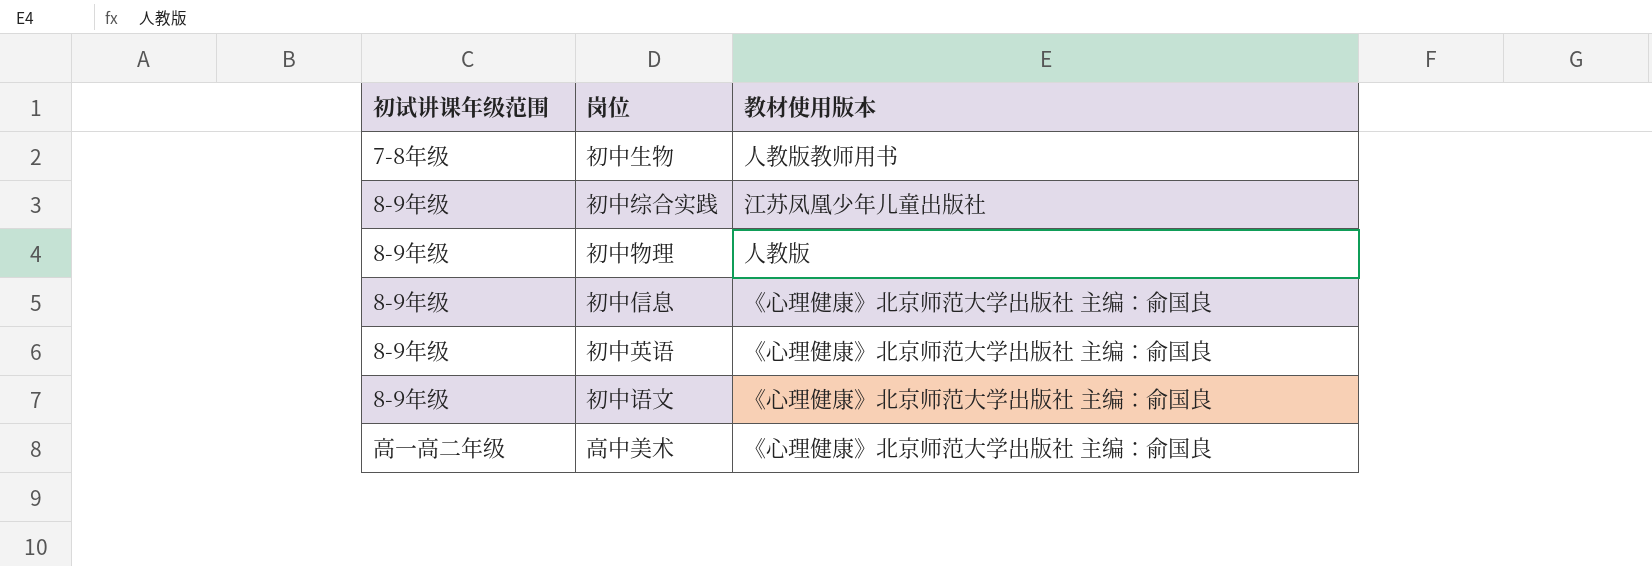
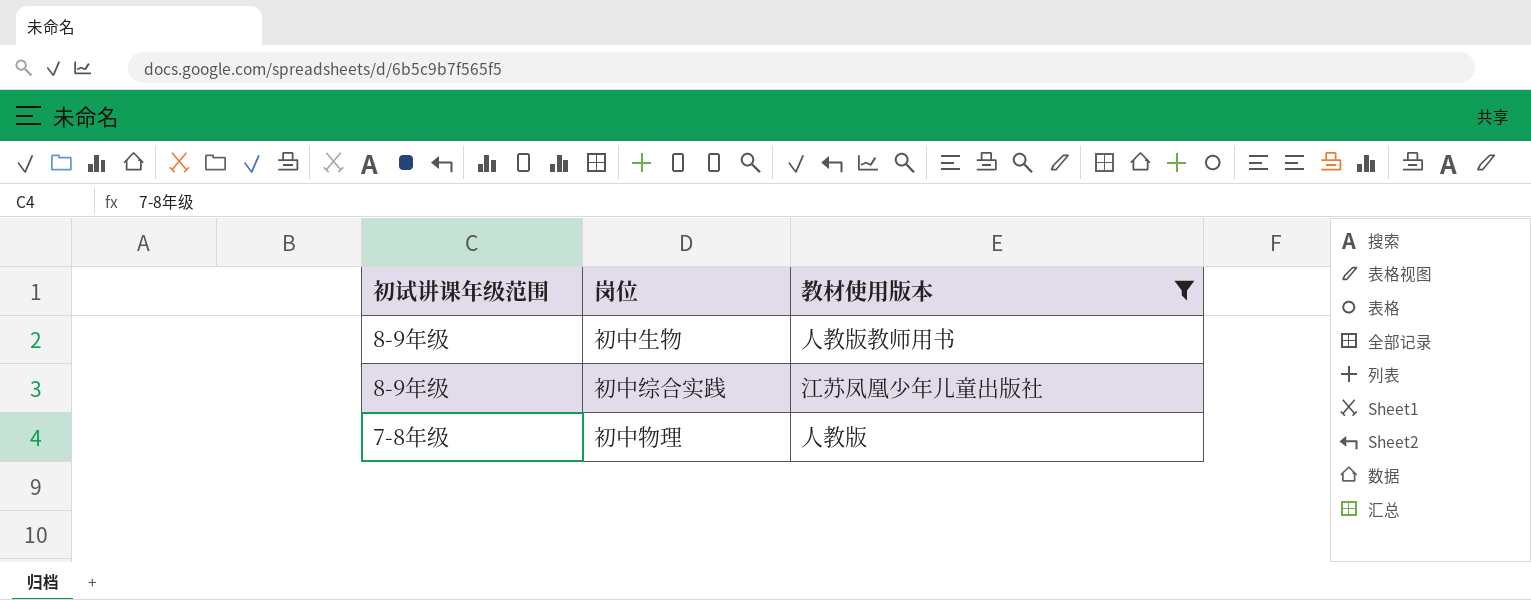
filter: none -> 教材使用版本 != 《心理健康》北京师范大学出版社 主编：俞国良
初中生物 | 初试讲课年级范围: 7-8年级 -> 8-9年级
初中物理 | 初试讲课年级范围: 8-9年级 -> 7-8年级

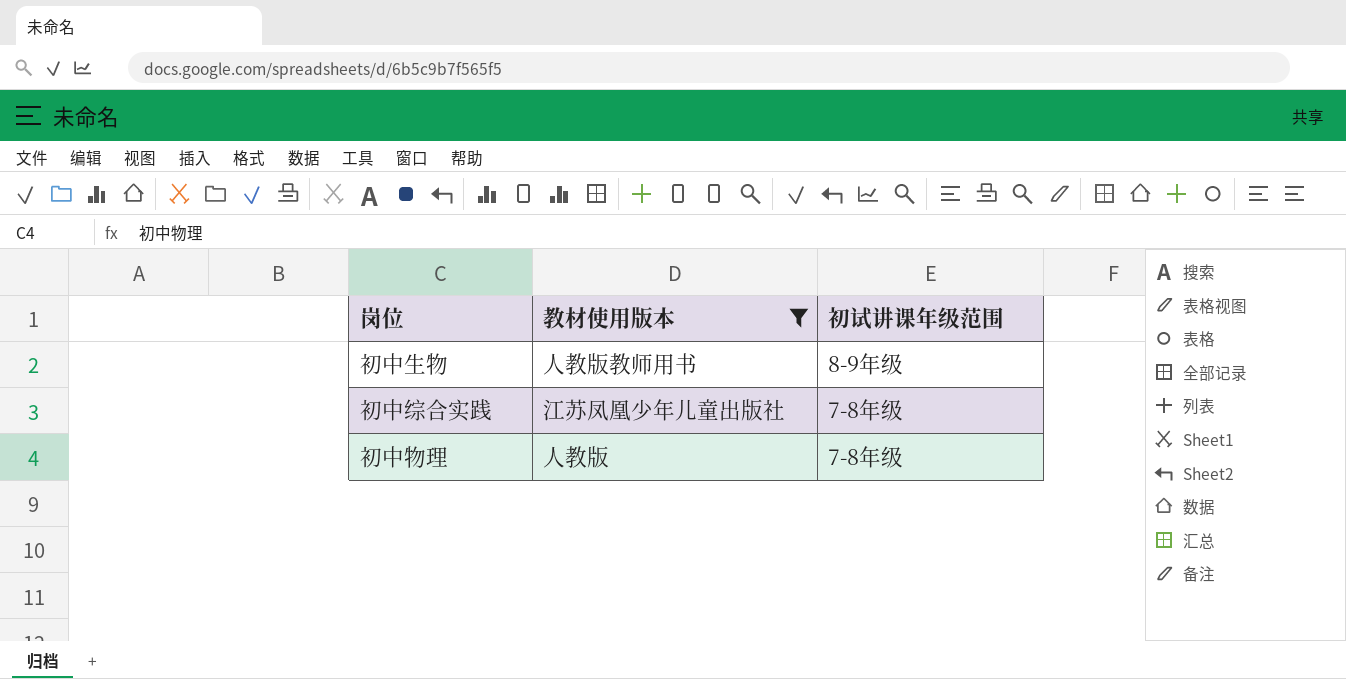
column 初试讲课年级范围 | position: 1 -> 3
初中综合实践 | 初试讲课年级范围: 8-9年级 -> 7-8年级

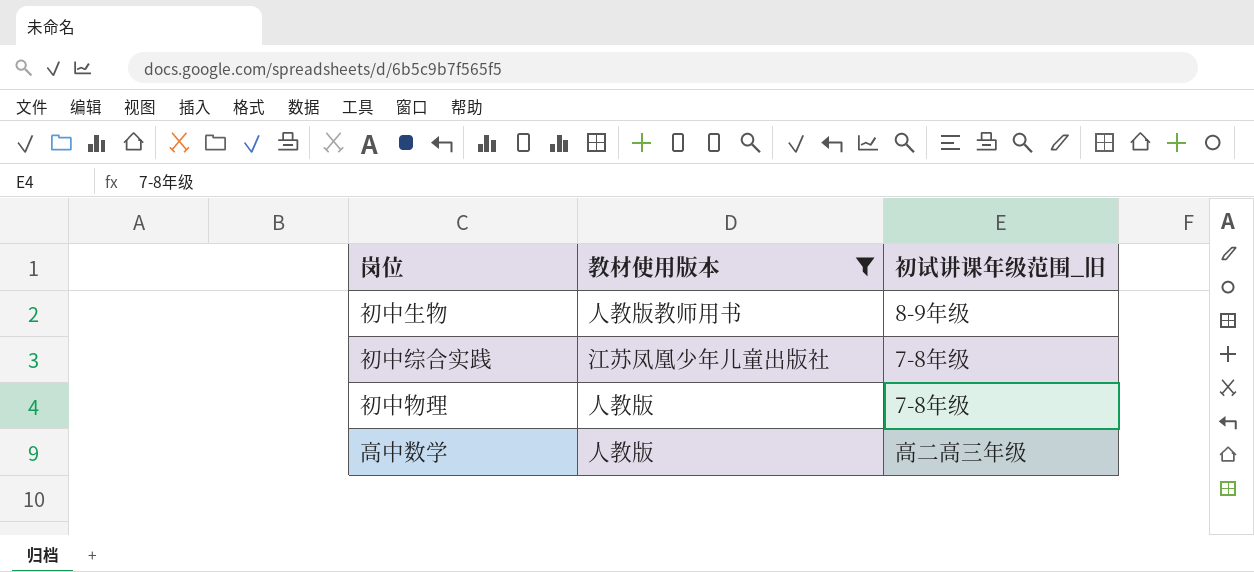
column name: 初试讲课年级范围 -> 初试讲课年级范围_旧
row 高中数学: none -> 人教版 | 高二高三年级

